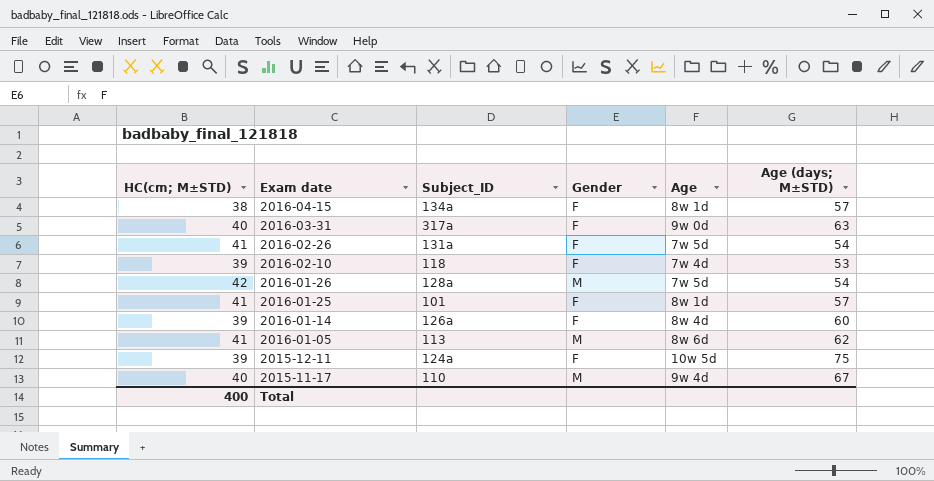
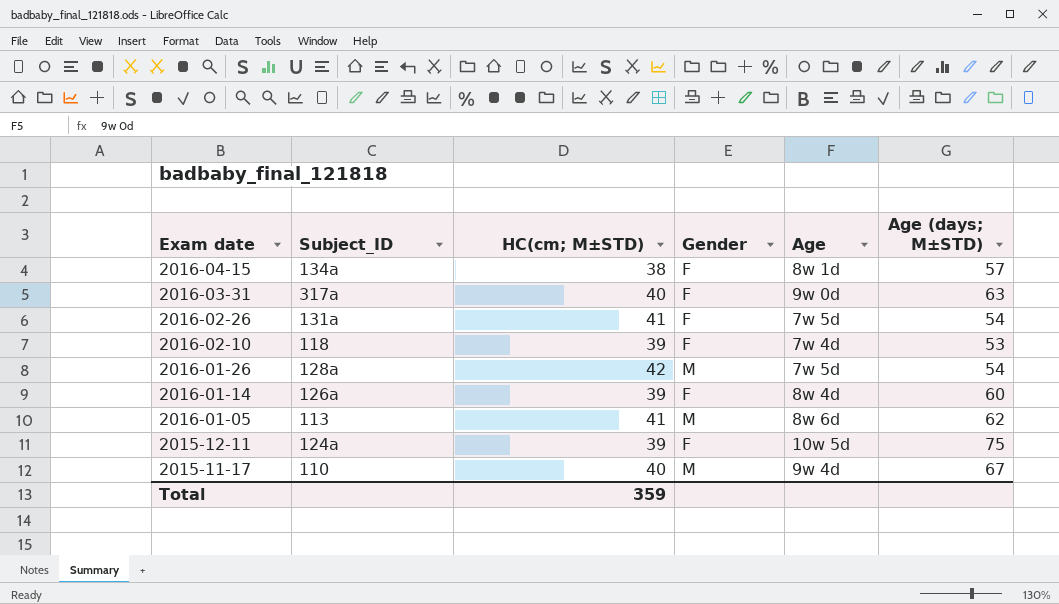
column HC(cm; M±STD) | position: 1 -> 3
row 2016-01-25: 41 | 101 | F | 8w 1d | 57 -> none
Total | HC(cm; M±STD): 400 -> 359

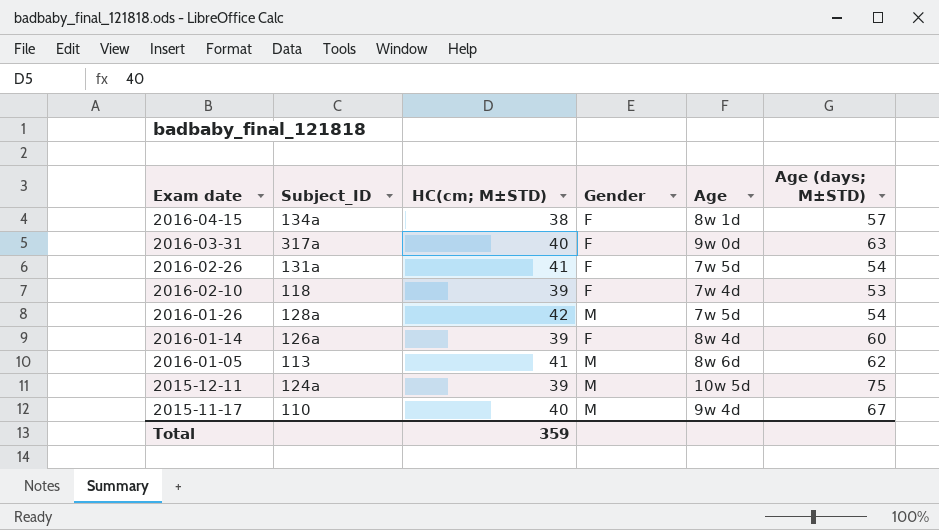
2015-12-11 | Gender: F -> M

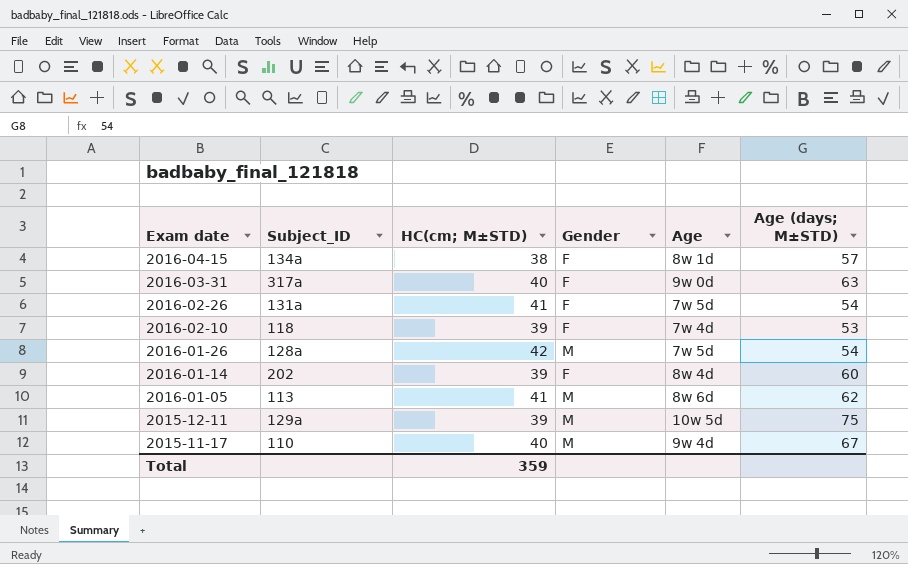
2016-01-14 | Subject_ID: 126a -> 202
2015-12-11 | Subject_ID: 124a -> 129a

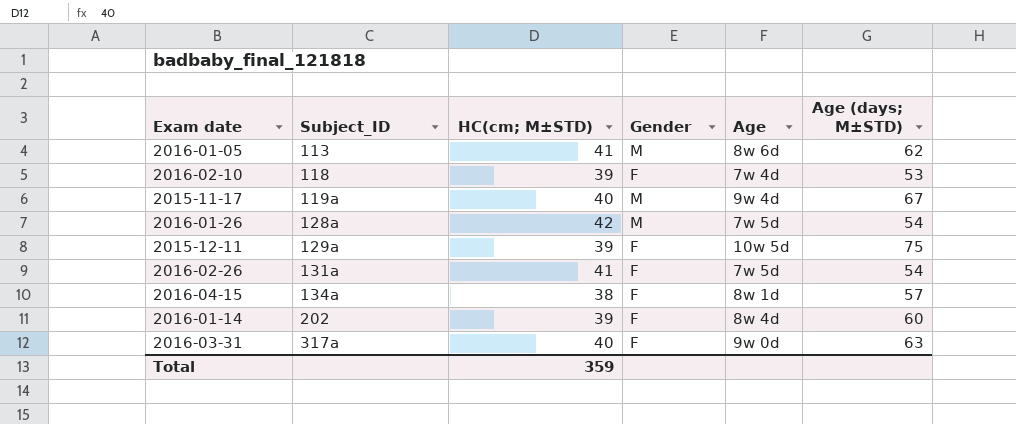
row order: Exam date descending -> Subject_ID ascending
2015-11-17 | Subject_ID: 110 -> 119a
2015-12-11 | Gender: M -> F

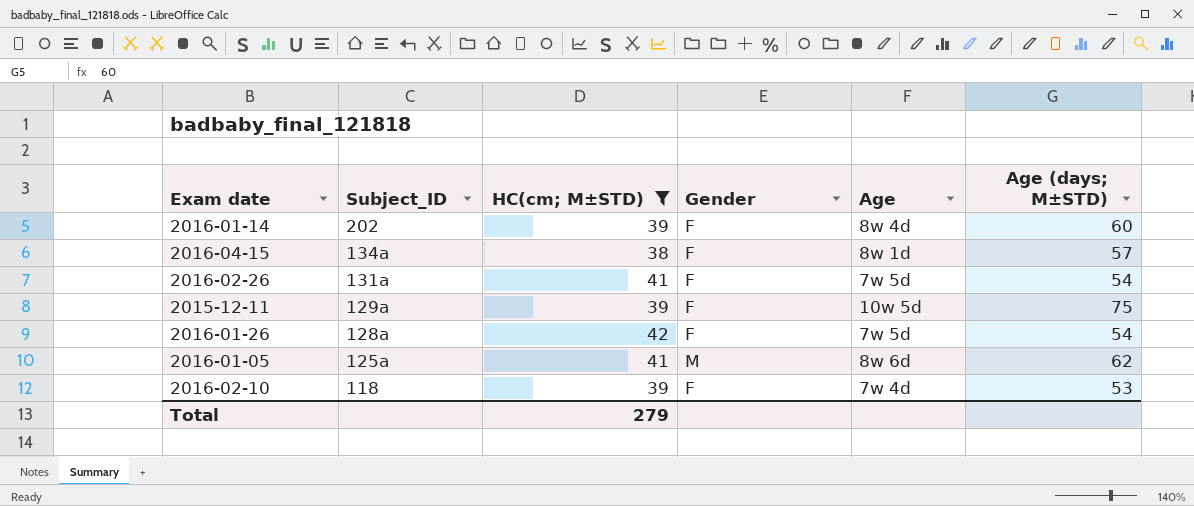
filter: none -> HC(cm; M±STD) != 40
row order: Subject_ID ascending -> Subject_ID descending
2016-01-26 | Gender: M -> F
2016-01-05 | Subject_ID: 113 -> 125a
Total | HC(cm; M±STD): 359 -> 279

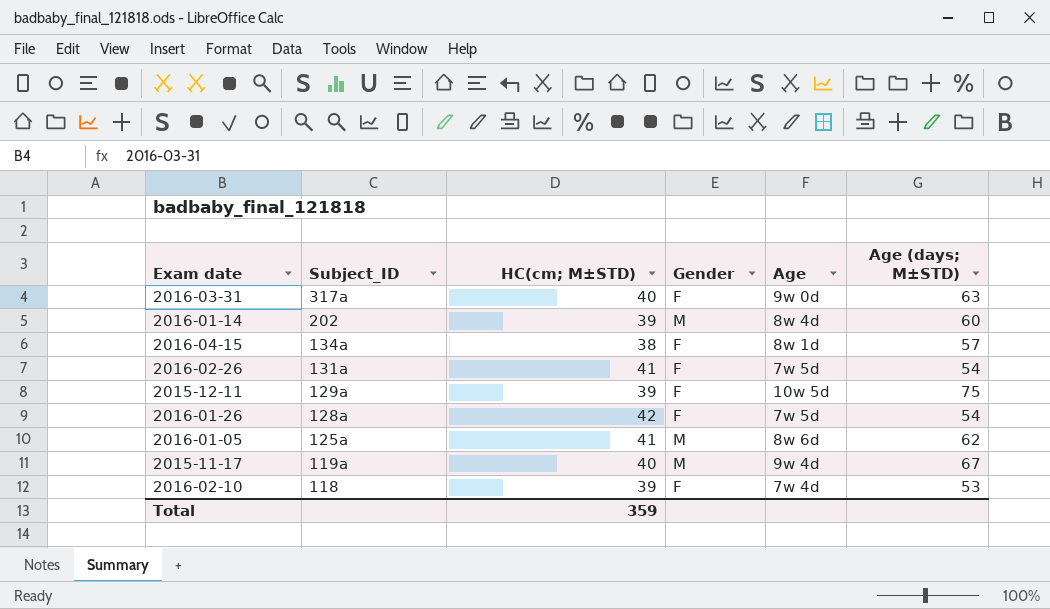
filter: HC(cm; M±STD) != 40 -> none
2016-01-14 | Gender: F -> M
Total | HC(cm; M±STD): 279 -> 359

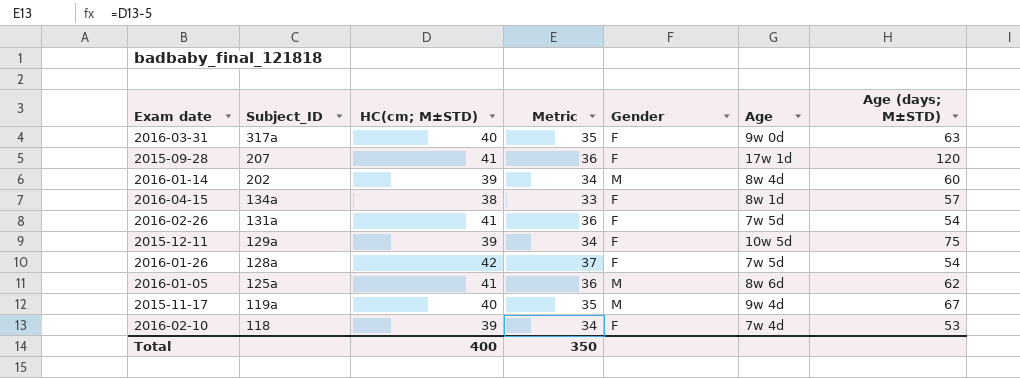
column Metric | formula: none -> [HC(cm; M±STD)] - 5
row 2015-09-28: none -> 207 | 41 | 36 | F | 17w 1d | 120
Total | HC(cm; M±STD): 359 -> 400

